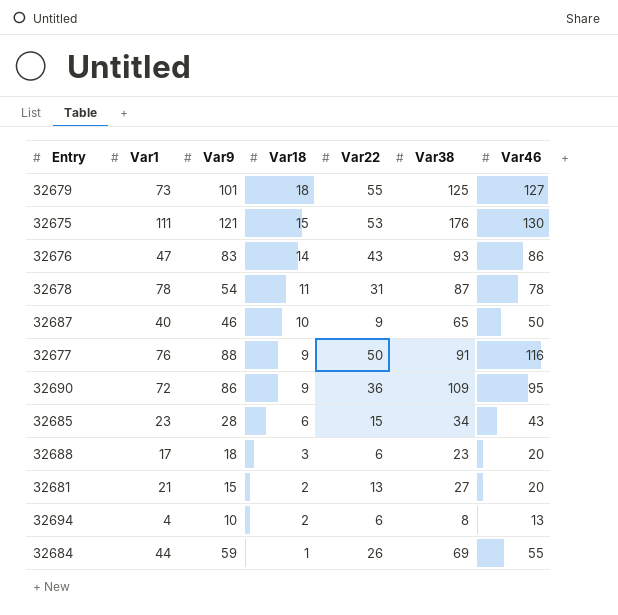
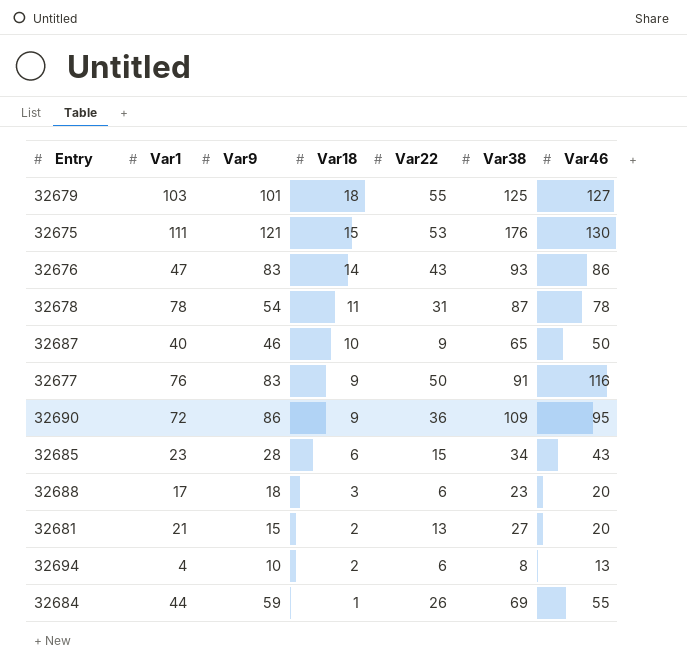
32679 | Var1: 73 -> 103
32677 | Var9: 88 -> 83

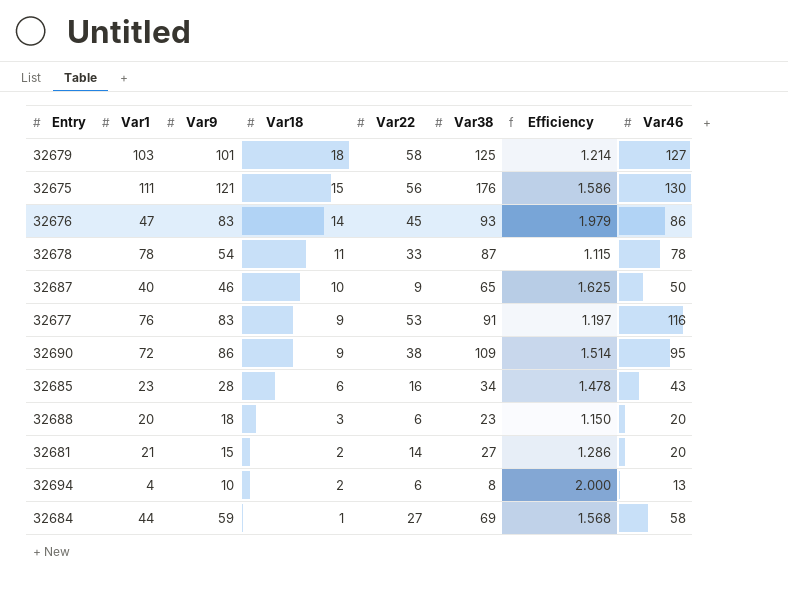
column Efficiency | formula: none -> [Var38] / [Var1]
32679 | Var22: 55 -> 58
32675 | Var22: 53 -> 56
32676 | Var22: 43 -> 45
32678 | Var22: 31 -> 33
32677 | Var22: 50 -> 53
32690 | Var22: 36 -> 38
32685 | Var22: 15 -> 16
32688 | Var1: 17 -> 20
32681 | Var22: 13 -> 14
32684 | Var22: 26 -> 27
32684 | Var46: 55 -> 58

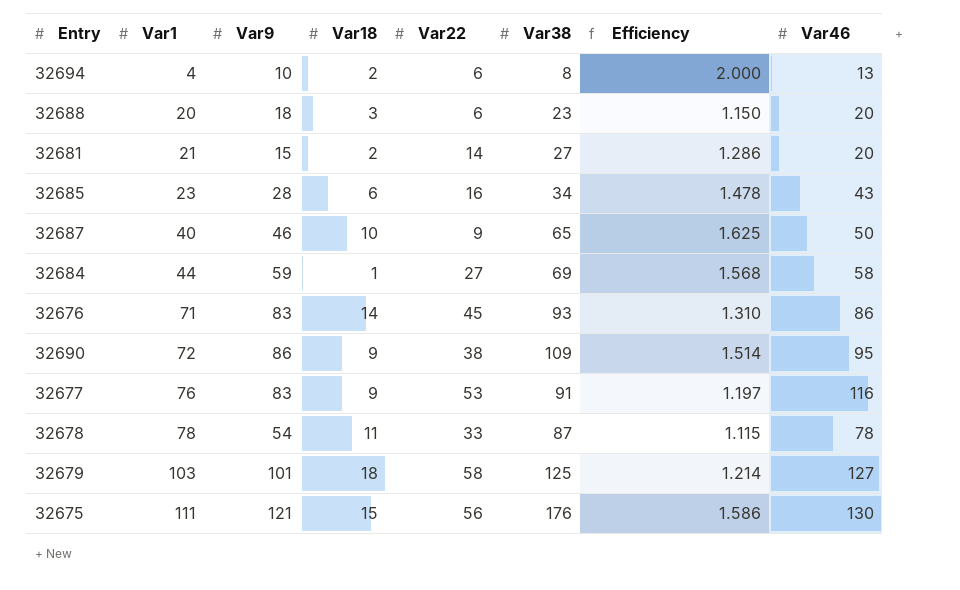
row order: Var18 descending -> Var1 ascending
32676 | Var1: 47 -> 71
32676 | Efficiency: 1.979 -> 1.310

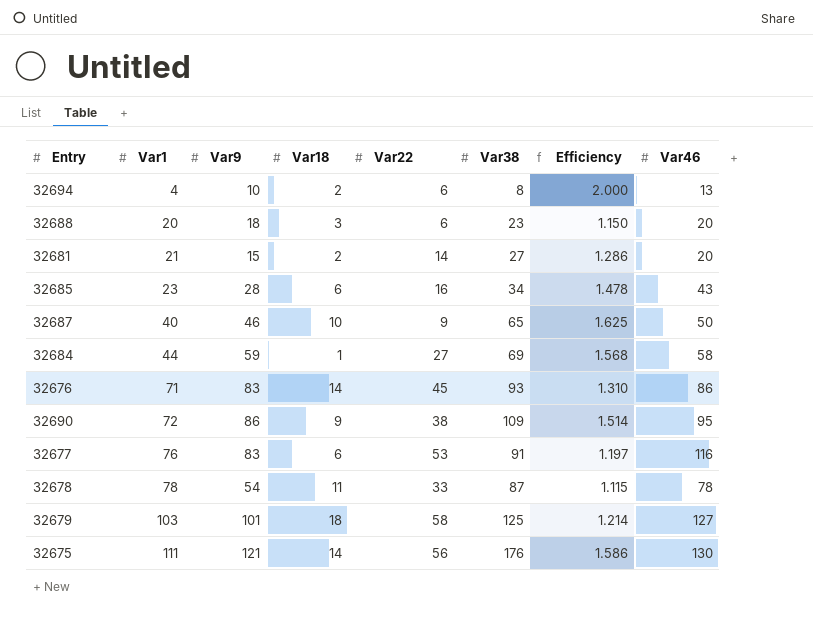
32677 | Var18: 9 -> 6
32675 | Var18: 15 -> 14

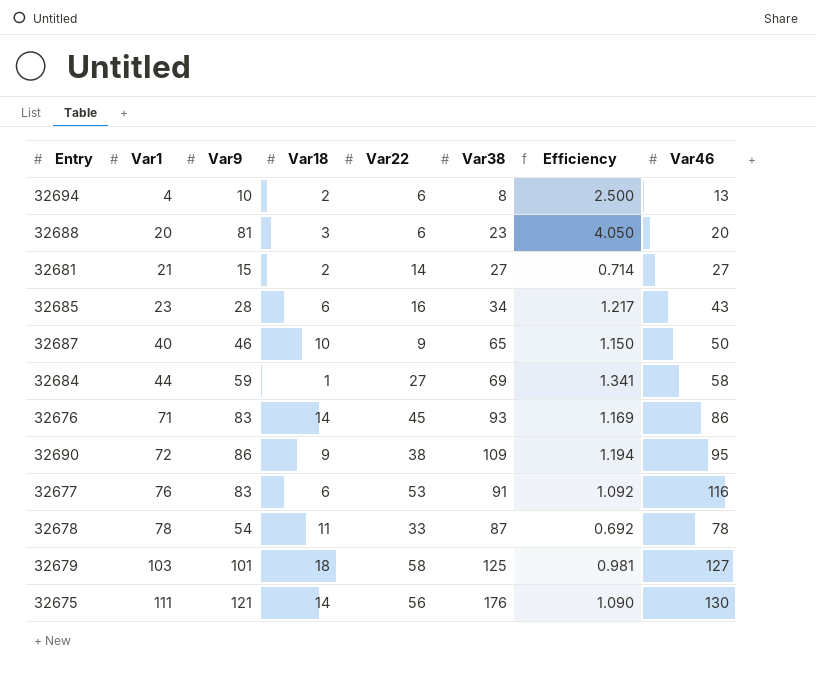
column Efficiency | formula: [Var38] / [Var1] -> [Var9] / [Var1]
32688 | Var9: 18 -> 81
32681 | Var46: 20 -> 27

